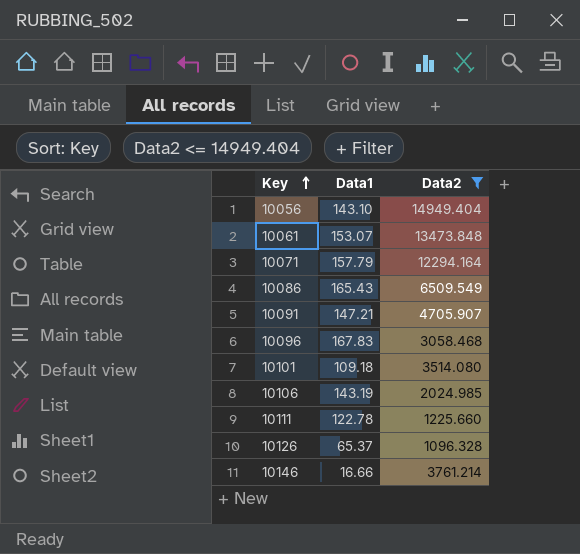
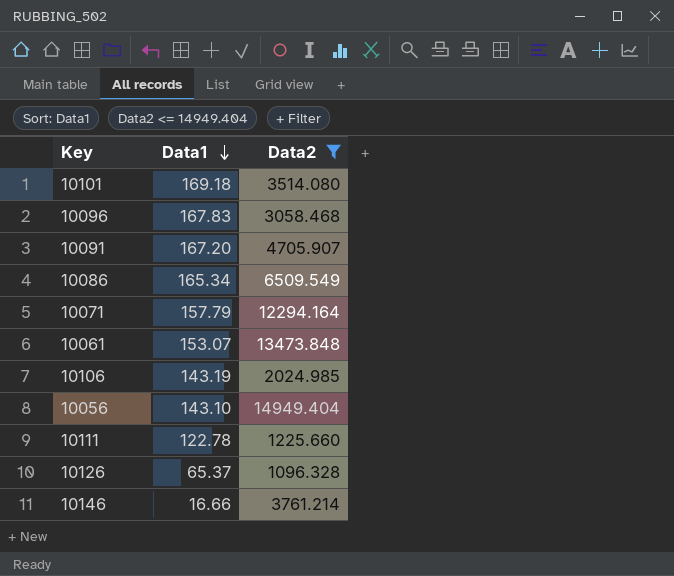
row order: Key ascending -> Data1 descending
10101 | Data1: 109.18 -> 169.18
10091 | Data1: 147.21 -> 167.20
10086 | Data1: 165.43 -> 165.34

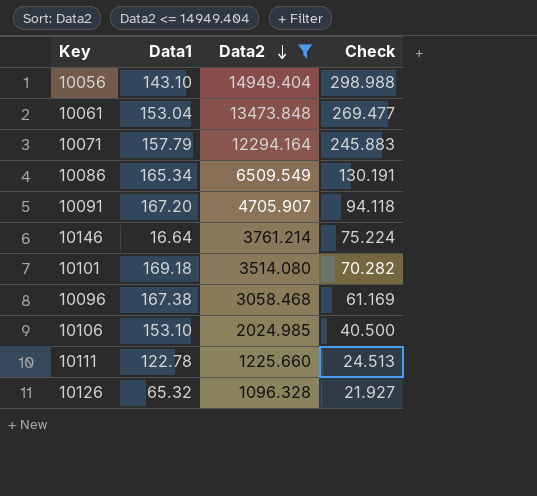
row order: Data1 descending -> Data2 descending
column Check | formula: none -> [Data2] * 0.02
10061 | Data1: 153.07 -> 153.04
10146 | Data1: 16.66 -> 16.64
10096 | Data1: 167.83 -> 167.38
10106 | Data1: 143.19 -> 153.10
10126 | Data1: 65.37 -> 65.32

